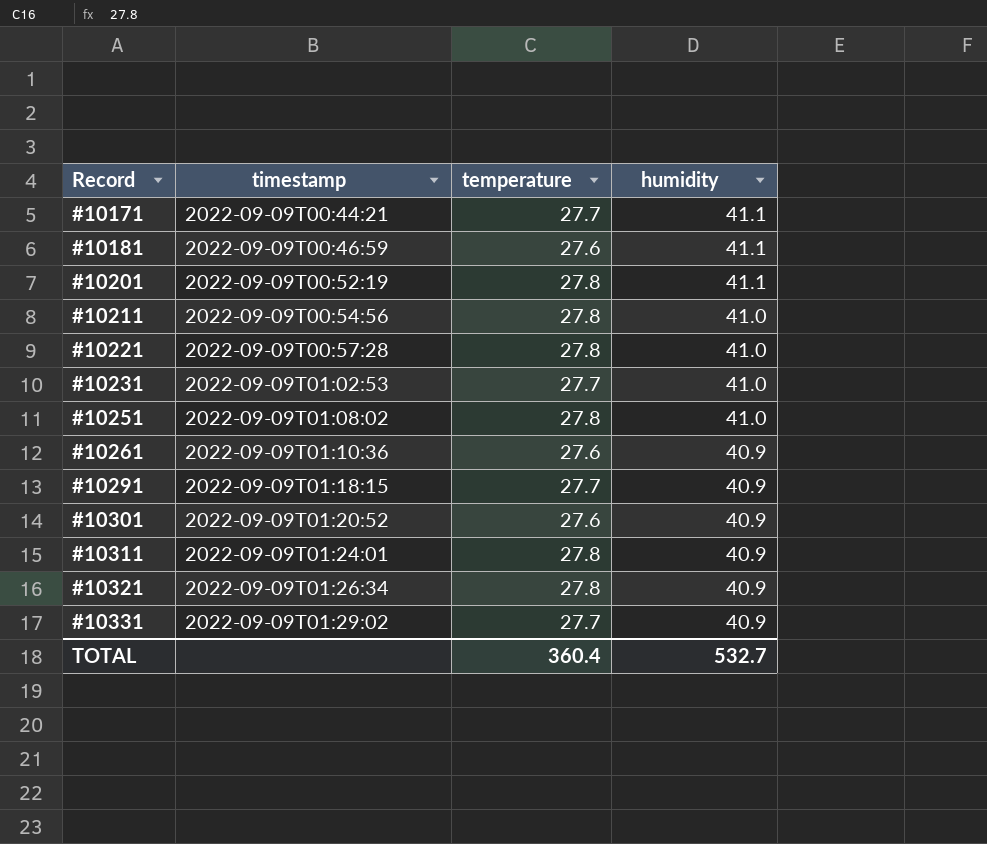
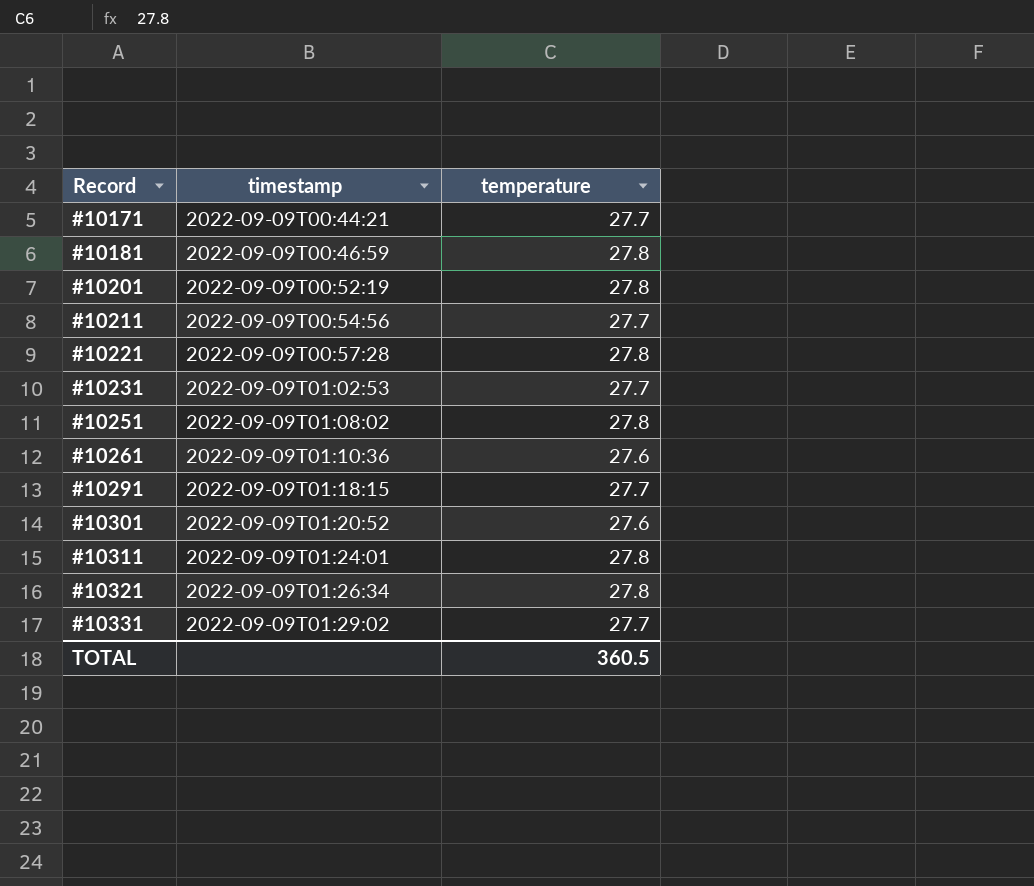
column humidity | position: 4 -> none
#10181 | temperature: 27.6 -> 27.8
#10211 | temperature: 27.8 -> 27.7
TOTAL | temperature: 360.4 -> 360.5

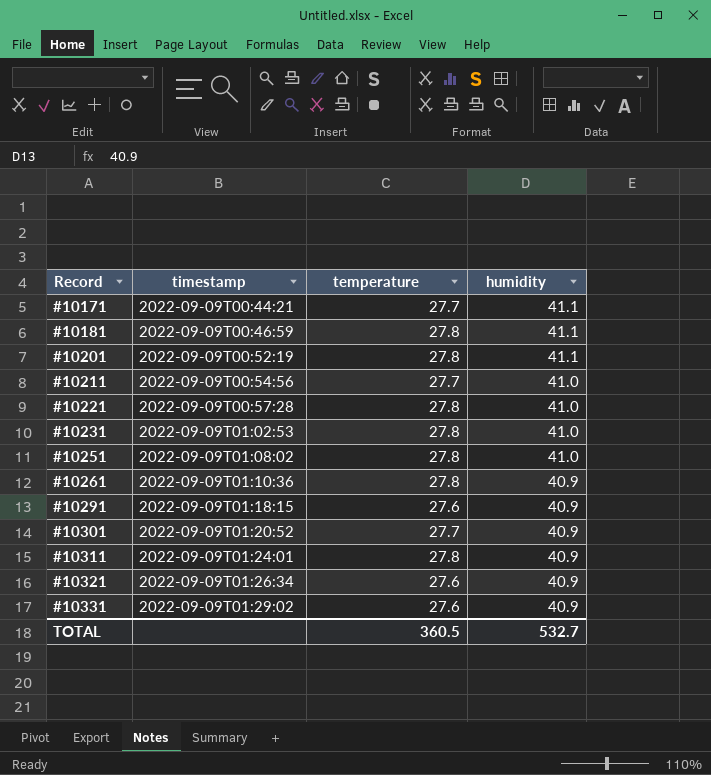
column humidity | position: none -> 4
#10231 | temperature: 27.7 -> 27.8
#10261 | temperature: 27.6 -> 27.8
#10291 | temperature: 27.7 -> 27.6
#10301 | temperature: 27.6 -> 27.7
#10321 | temperature: 27.8 -> 27.6
#10331 | temperature: 27.7 -> 27.6

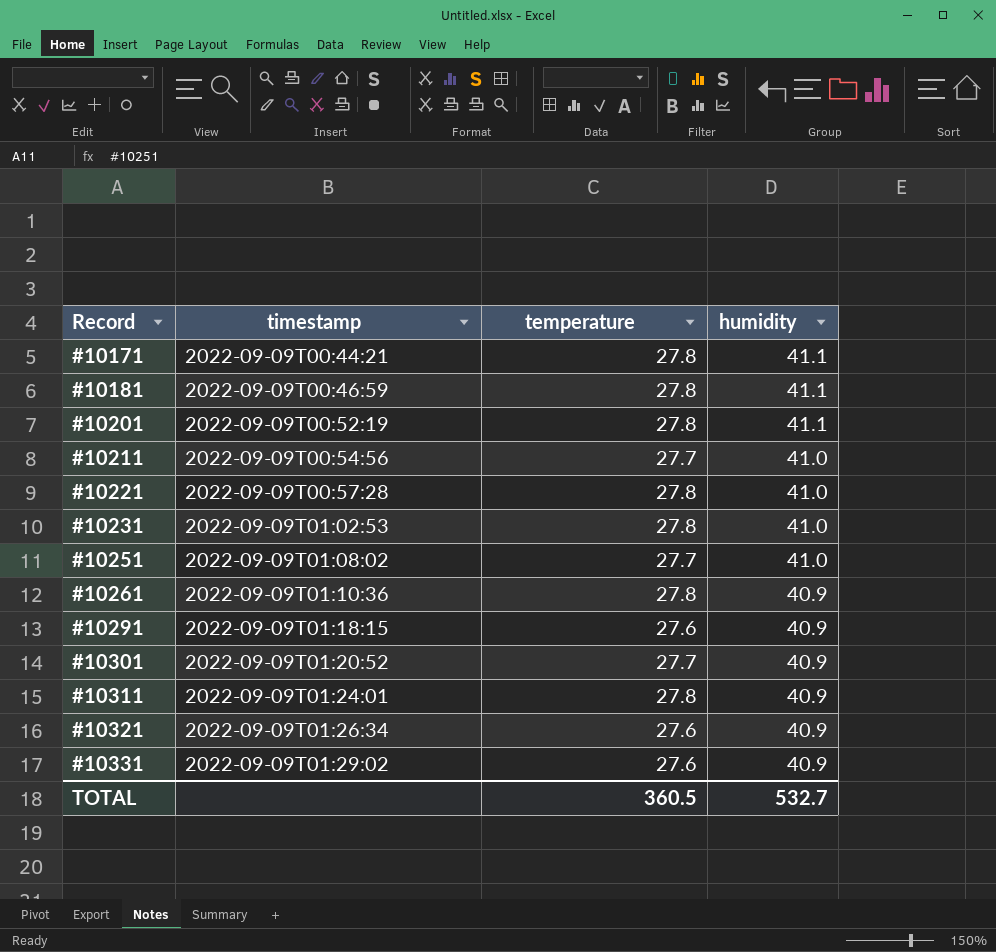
#10171 | temperature: 27.7 -> 27.8
#10251 | temperature: 27.8 -> 27.7

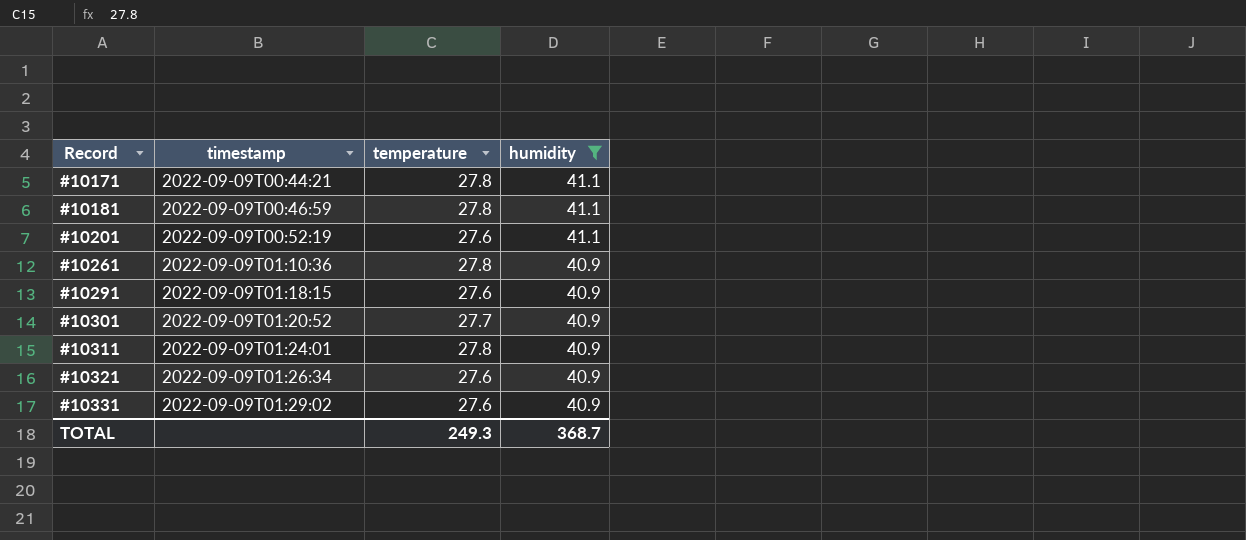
filter: none -> humidity != 41.0
#10201 | temperature: 27.8 -> 27.6
TOTAL | temperature: 360.5 -> 249.3
TOTAL | humidity: 532.7 -> 368.7

